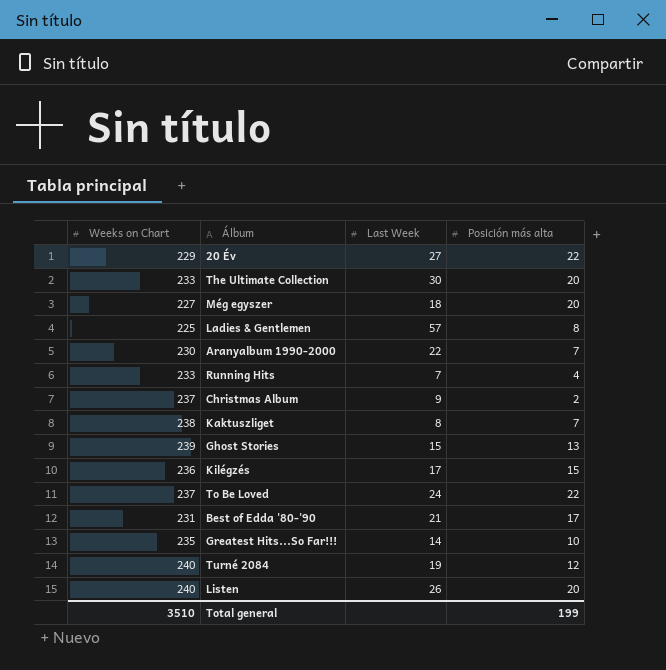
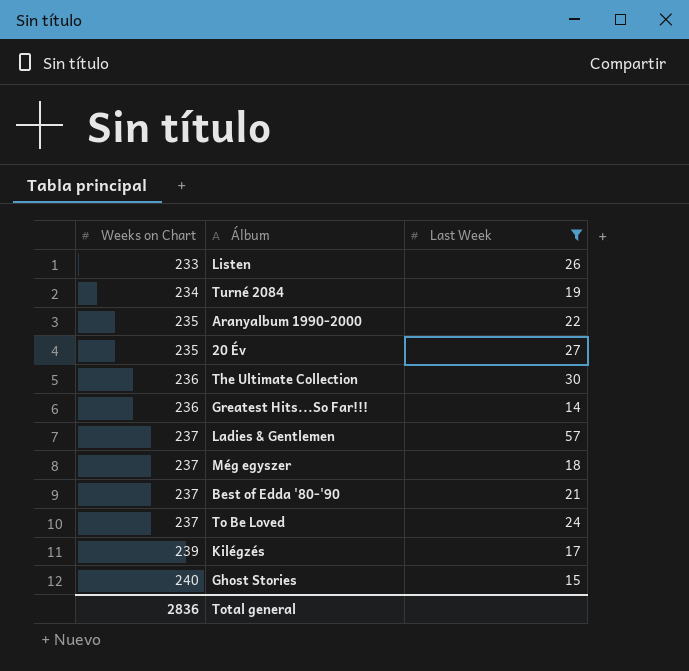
filter: none -> Last Week >= 14
row order: none -> Weeks on Chart ascending
column Posición más alta | position: 4 -> none
Listen | Weeks on Chart: 240 -> 233
Turné 2084 | Weeks on Chart: 240 -> 234
Aranyalbum 1990-2000 | Weeks on Chart: 230 -> 235
20 Év | Weeks on Chart: 229 -> 235
The Ultimate Collection | Weeks on Chart: 233 -> 236
Greatest Hits...So Far!!! | Weeks on Chart: 235 -> 236
Ladies & Gentlemen | Weeks on Chart: 225 -> 237
Még egyszer | Weeks on Chart: 227 -> 237
Best of Edda '80-'90 | Weeks on Chart: 231 -> 237
Kilégzés | Weeks on Chart: 236 -> 239
Ghost Stories | Weeks on Chart: 239 -> 240
Total general | Weeks on Chart: 3510 -> 2836

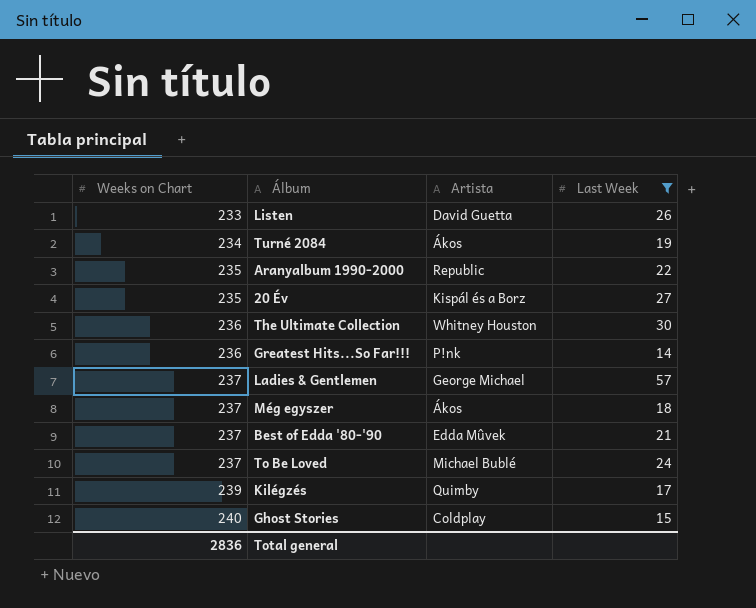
column Artista | position: none -> 3

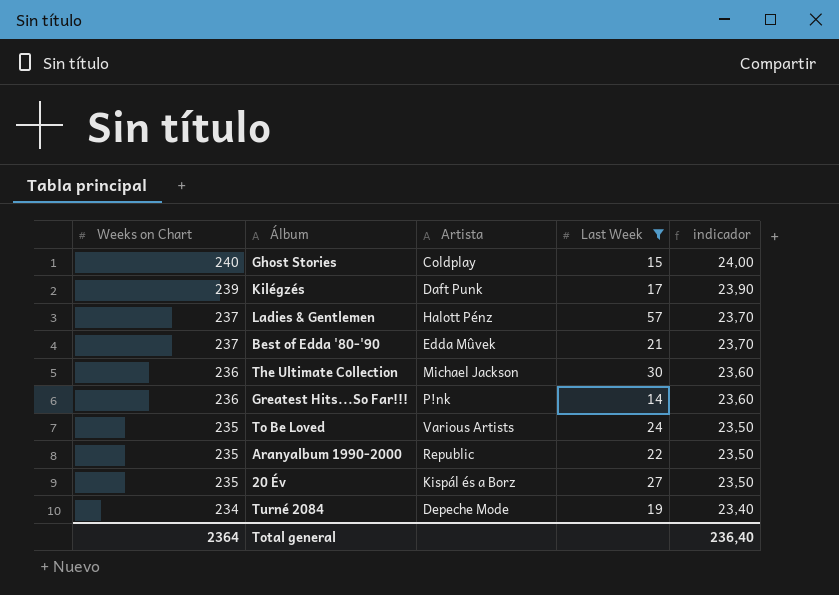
row order: Weeks on Chart ascending -> Weeks on Chart descending
column indicador | formula: none -> [Weeks on Chart] * 0,1
row Listen: 233 | David Guetta | 26 -> none
row Még egyszer: 237 | Ákos | 18 -> none
Kilégzés | Artista: Quimby -> Daft Punk
Ladies & Gentlemen | Artista: George Michael -> Halott Pénz
The Ultimate Collection | Artista: Whitney Houston -> Michael Jackson
To Be Loved | Weeks on Chart: 237 -> 235
To Be Loved | Artista: Michael Bublé -> Various Artists
Turné 2084 | Artista: Ákos -> Depeche Mode
Total general | Weeks on Chart: 2836 -> 2364

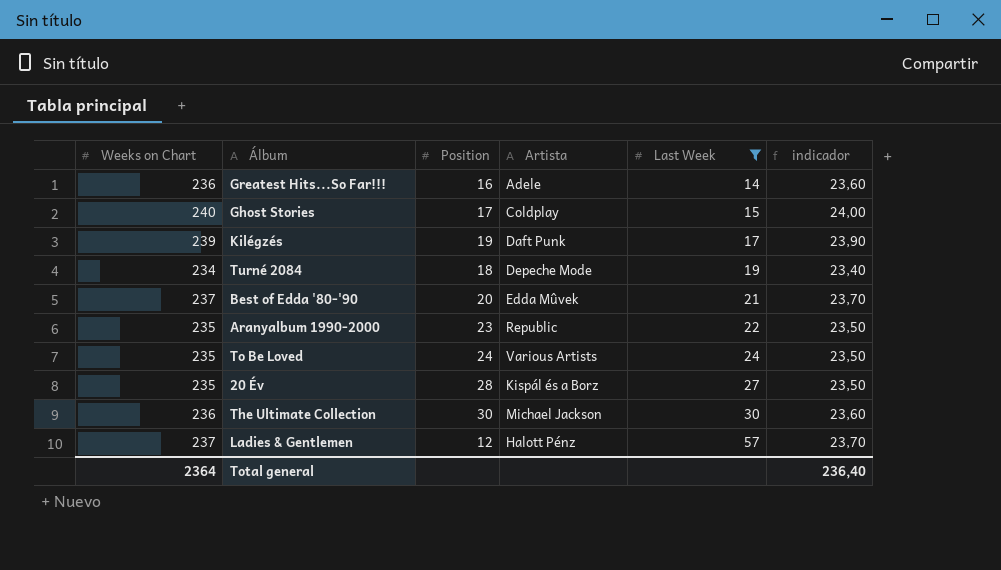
row order: Weeks on Chart descending -> Last Week ascending
column Position | position: none -> 3
Greatest Hits...So Far!!! | Artista: P!nk -> Adele

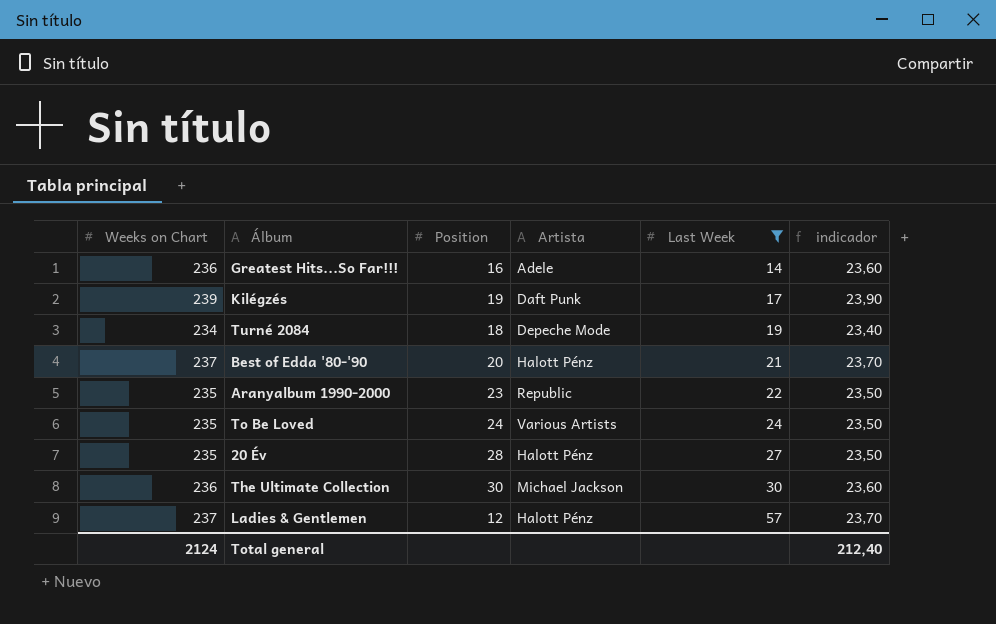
row Ghost Stories: 240 | 17 | Coldplay | 15 | 24,00 -> none
Best of Edda '80-'90 | Artista: Edda Mûvek -> Halott Pénz
20 Év | Artista: Kispál és a Borz -> Halott Pénz
Total general | Weeks on Chart: 2364 -> 2124
Total general | indicador: 236,40 -> 212,40

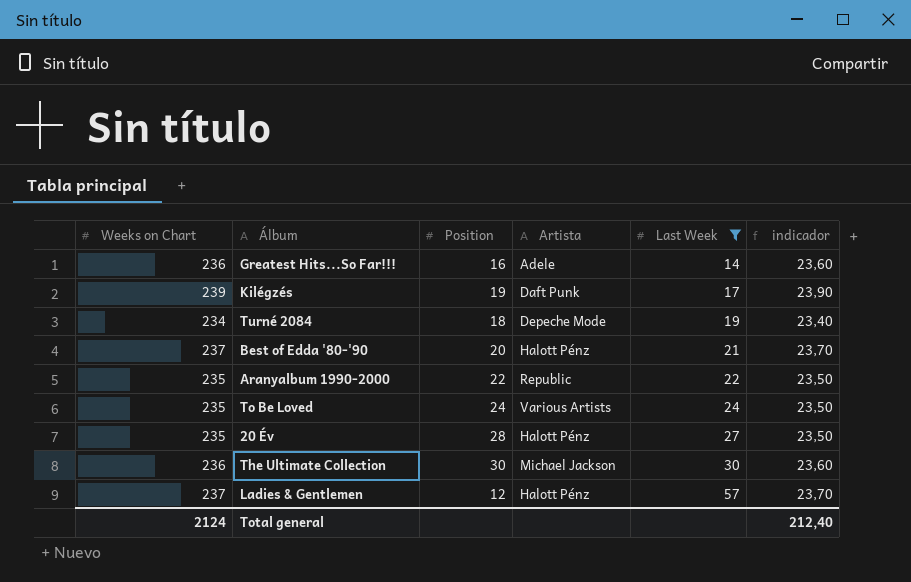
Aranyalbum 1990-2000 | Position: 23 -> 22

